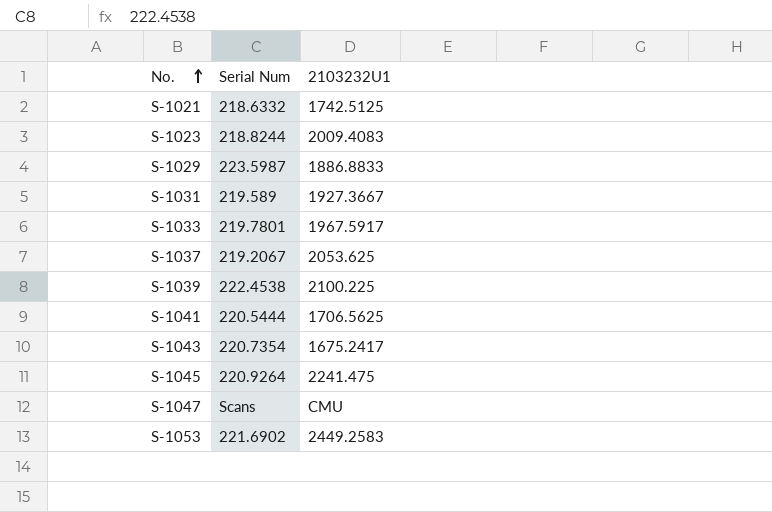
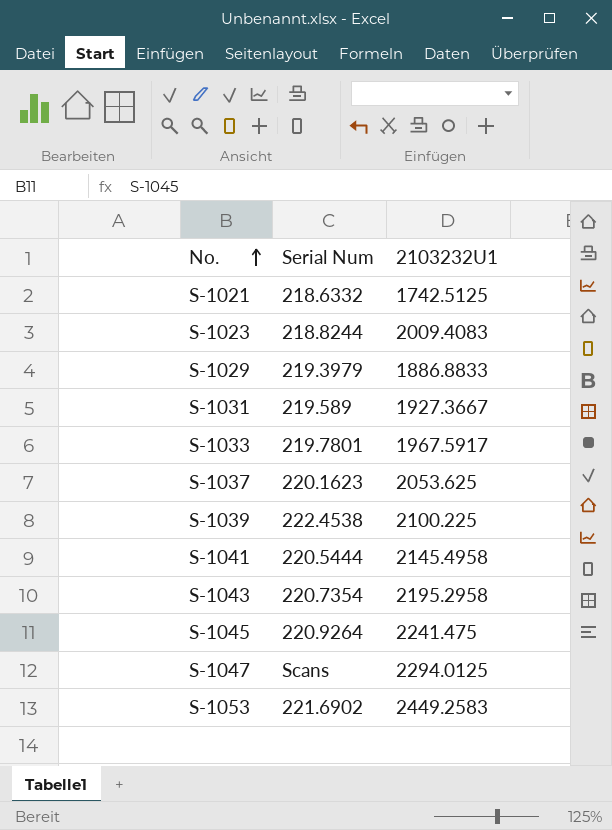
S-1029 | Serial Num: 223.5987 -> 219.3979
S-1037 | Serial Num: 219.2067 -> 220.1623
S-1041 | 2103232U1: 1706.5625 -> 2145.4958
S-1043 | 2103232U1: 1675.2417 -> 2195.2958
S-1047 | 2103232U1: CMU -> 2294.0125

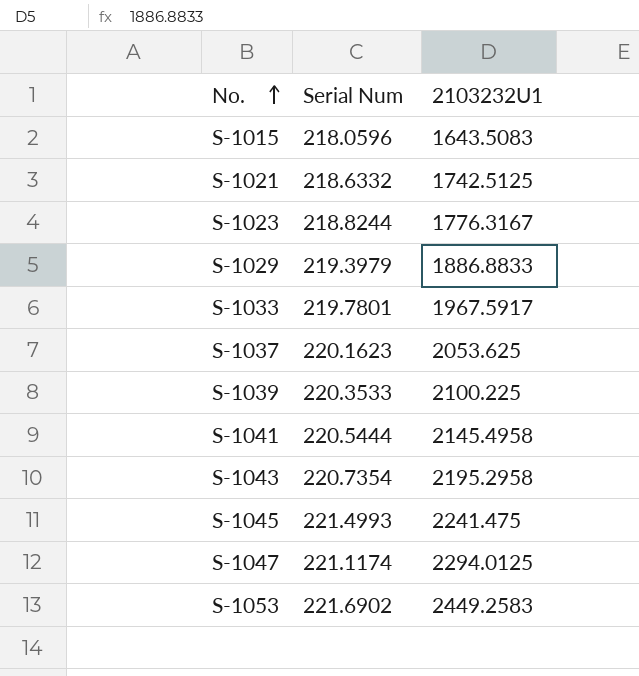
row S-1031: 219.589 | 1927.3667 -> none
row S-1015: none -> 218.0596 | 1643.5083
S-1023 | 2103232U1: 2009.4083 -> 1776.3167
S-1039 | Serial Num: 222.4538 -> 220.3533
S-1045 | Serial Num: 220.9264 -> 221.4993
S-1047 | Serial Num: Scans -> 221.1174

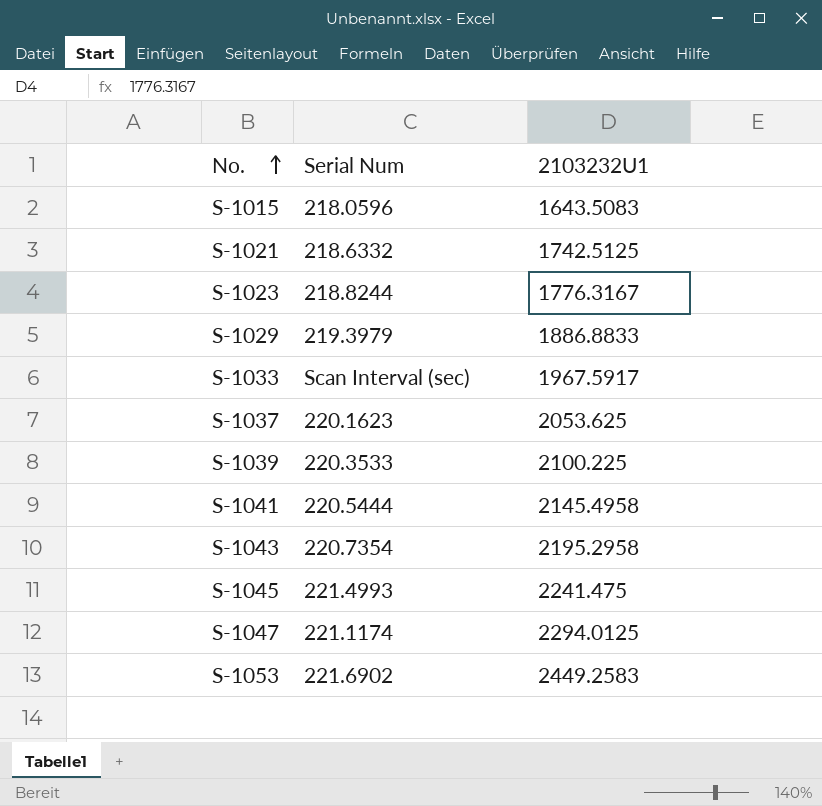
S-1033 | Serial Num: 219.7801 -> Scan Interval (sec)

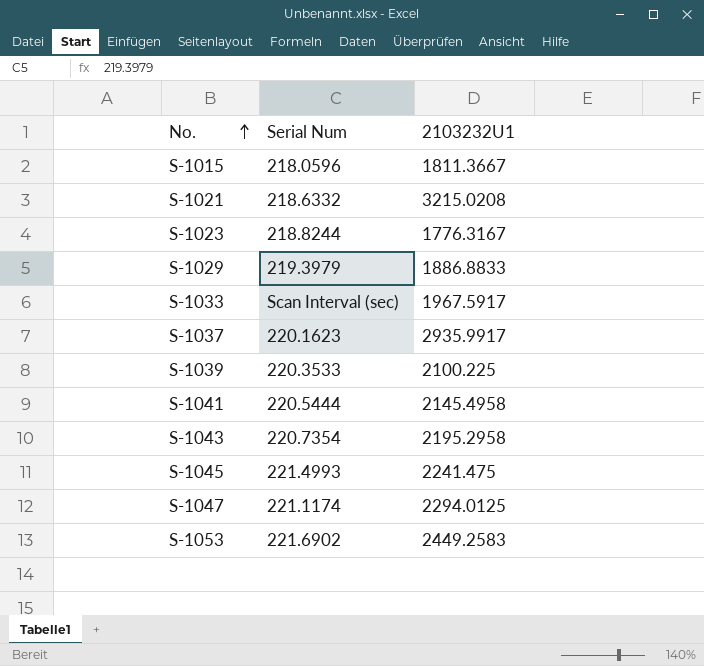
S-1015 | 2103232U1: 1643.5083 -> 1811.3667
S-1021 | 2103232U1: 1742.5125 -> 3215.0208
S-1037 | 2103232U1: 2053.625 -> 2935.9917

